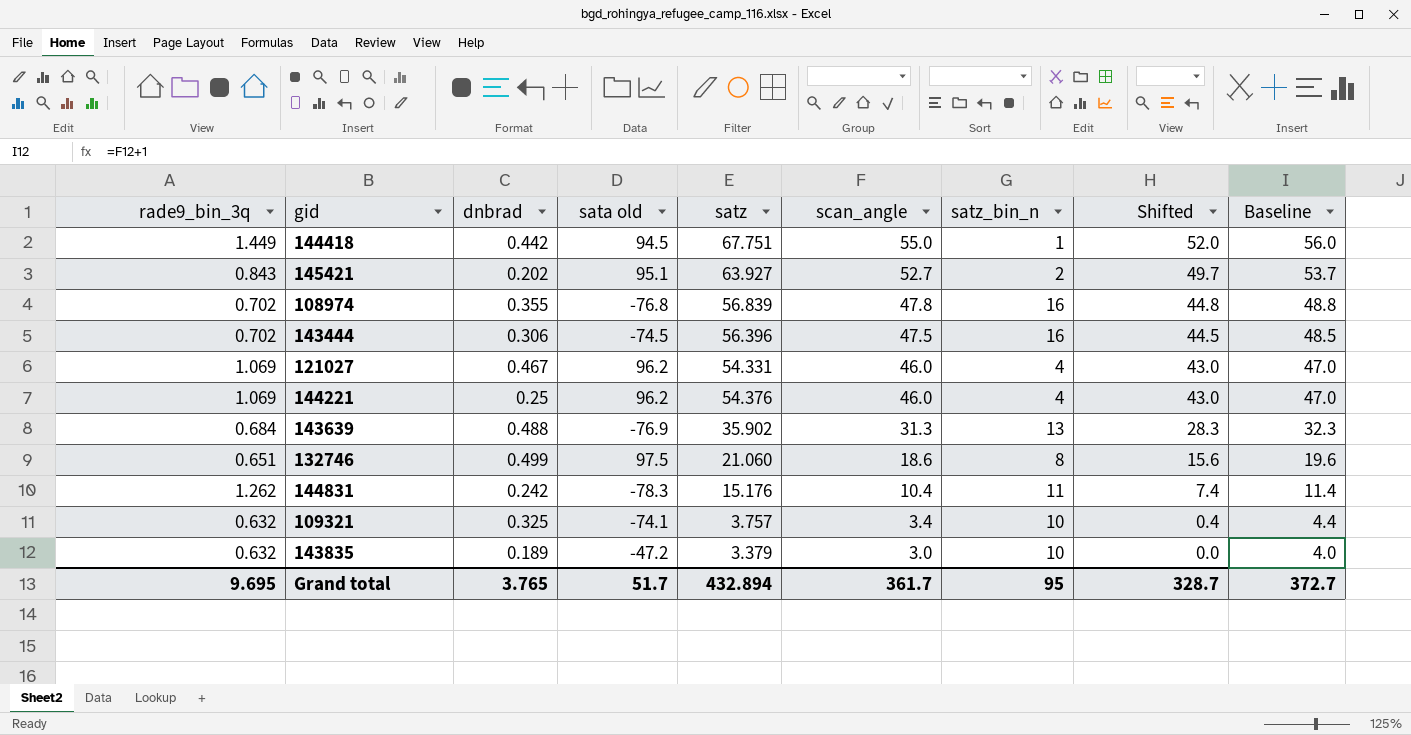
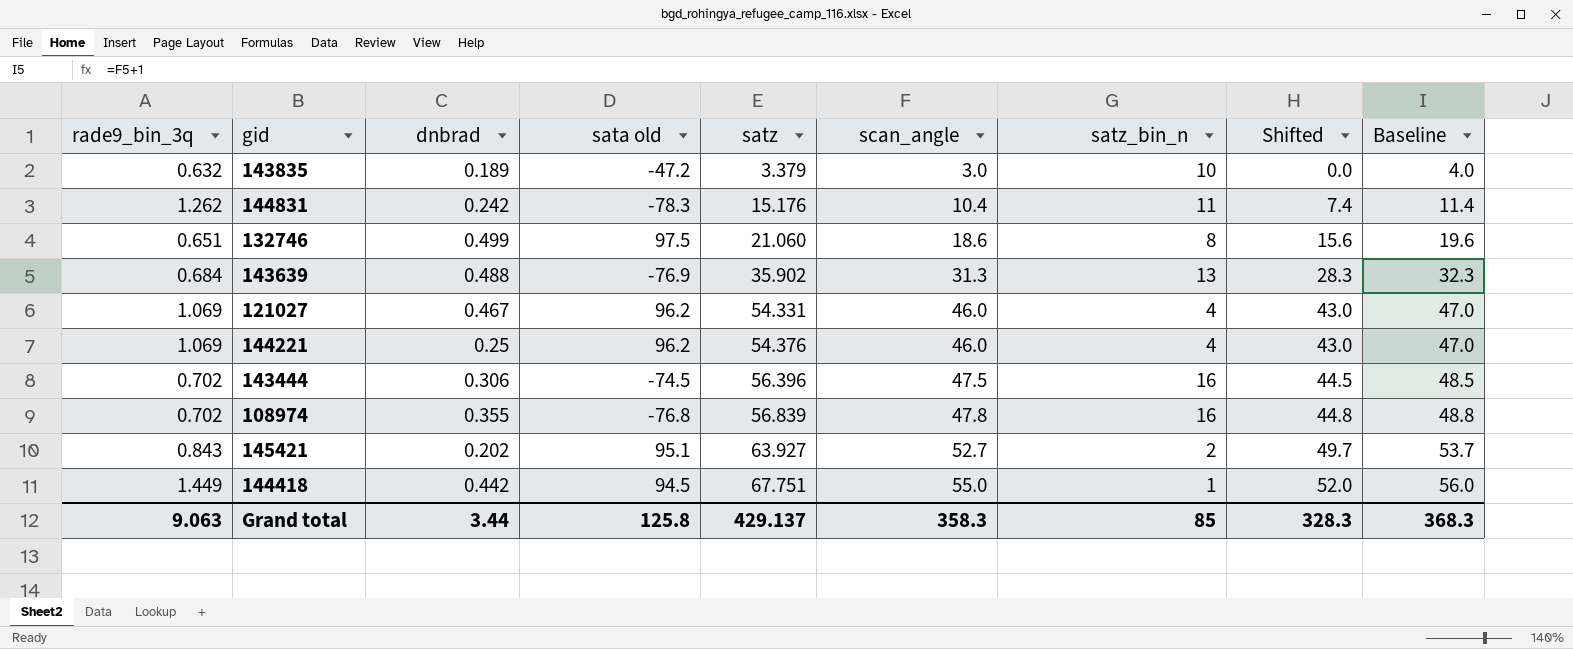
row order: scan_angle descending -> satz ascending
row 109321: 0.632 | 0.325 | -74.1 | 3.757 | 3.4 | 10 | 0.4 | 4.4 -> none
Grand total | rade9_bin_3q: 9.695 -> 9.063
Grand total | dnbrad: 3.765 -> 3.44
Grand total | sata old: 51.7 -> 125.8
Grand total | satz: 432.894 -> 429.137
Grand total | scan_angle: 361.7 -> 358.3
Grand total | satz_bin_n: 95 -> 85
Grand total | Shifted: 328.7 -> 328.3
Grand total | Baseline: 372.7 -> 368.3

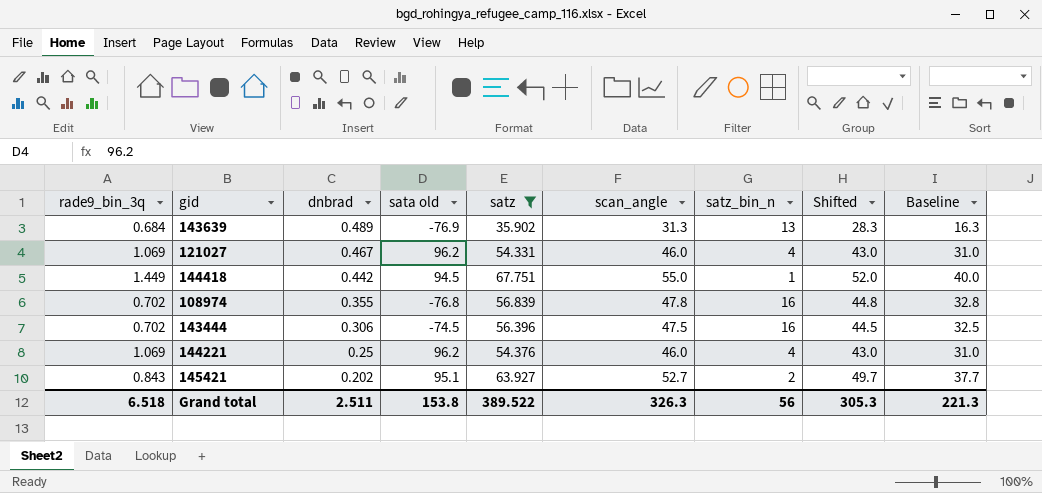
filter: none -> satz >= 35.902
row order: satz ascending -> dnbrad descending
column Baseline | formula: [scan_angle] + 1 -> [scan_angle] - 15
143639 | dnbrad: 0.488 -> 0.489
Grand total | rade9_bin_3q: 9.063 -> 6.518
Grand total | dnbrad: 3.44 -> 2.511
Grand total | sata old: 125.8 -> 153.8
Grand total | satz: 429.137 -> 389.522
Grand total | scan_angle: 358.3 -> 326.3
Grand total | satz_bin_n: 85 -> 56
Grand total | Shifted: 328.3 -> 305.3
Grand total | Baseline: 368.3 -> 221.3

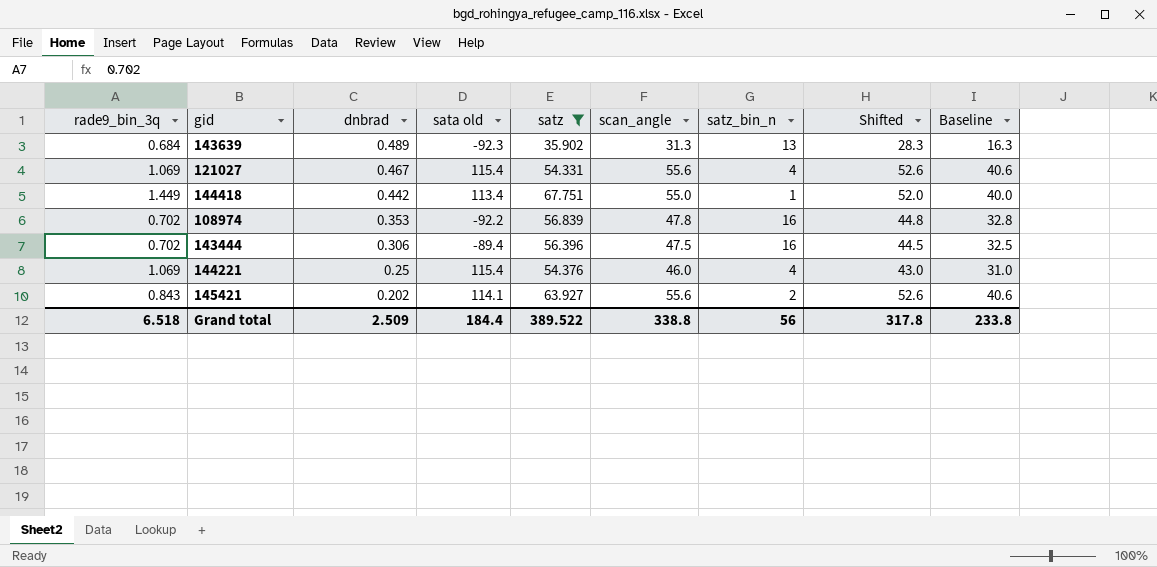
143639 | sata old: -76.9 -> -92.3
121027 | sata old: 96.2 -> 115.4
121027 | scan_angle: 46.0 -> 55.6
121027 | Shifted: 43.0 -> 52.6
121027 | Baseline: 31.0 -> 40.6
144418 | sata old: 94.5 -> 113.4
108974 | dnbrad: 0.355 -> 0.353
108974 | sata old: -76.8 -> -92.2
143444 | sata old: -74.5 -> -89.4
144221 | sata old: 96.2 -> 115.4
145421 | sata old: 95.1 -> 114.1
145421 | scan_angle: 52.7 -> 55.6
145421 | Shifted: 49.7 -> 52.6
145421 | Baseline: 37.7 -> 40.6
Grand total | dnbrad: 2.511 -> 2.509
Grand total | sata old: 153.8 -> 184.4
Grand total | scan_angle: 326.3 -> 338.8
Grand total | Shifted: 305.3 -> 317.8
Grand total | Baseline: 221.3 -> 233.8

